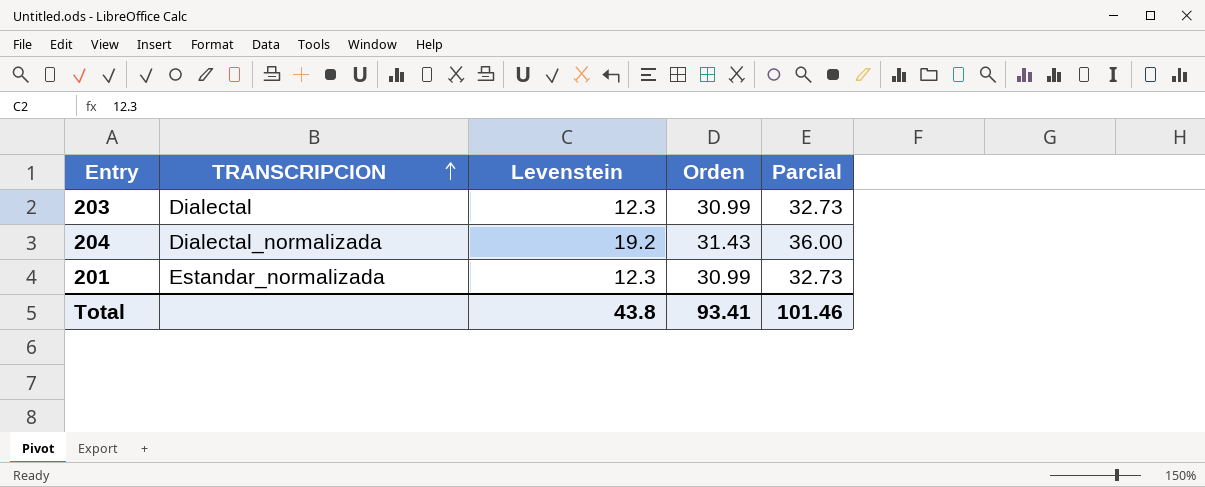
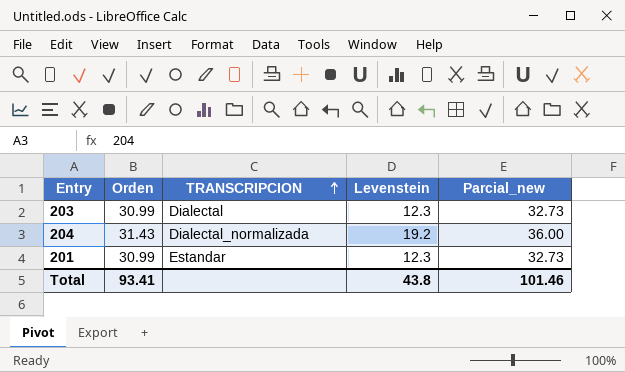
column Orden | position: 4 -> 2
column name: Parcial -> Parcial_new
201 | TRANSCRIPCION: Estandar_normalizada -> Estandar

